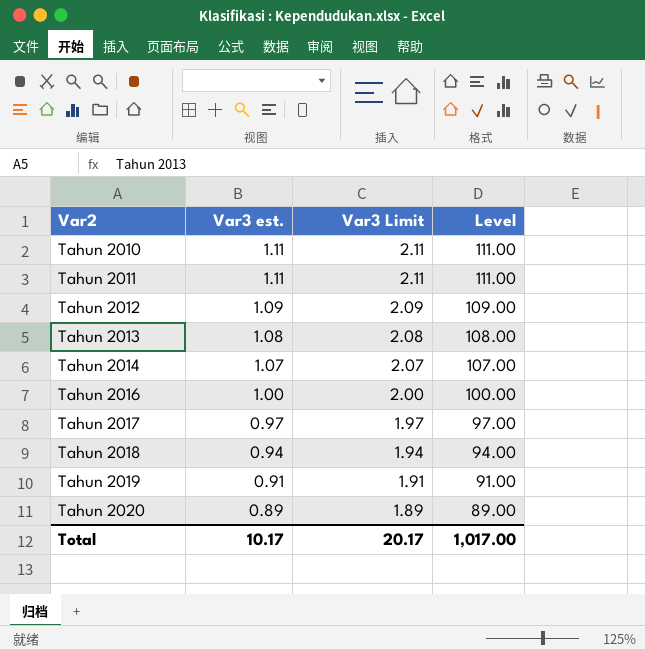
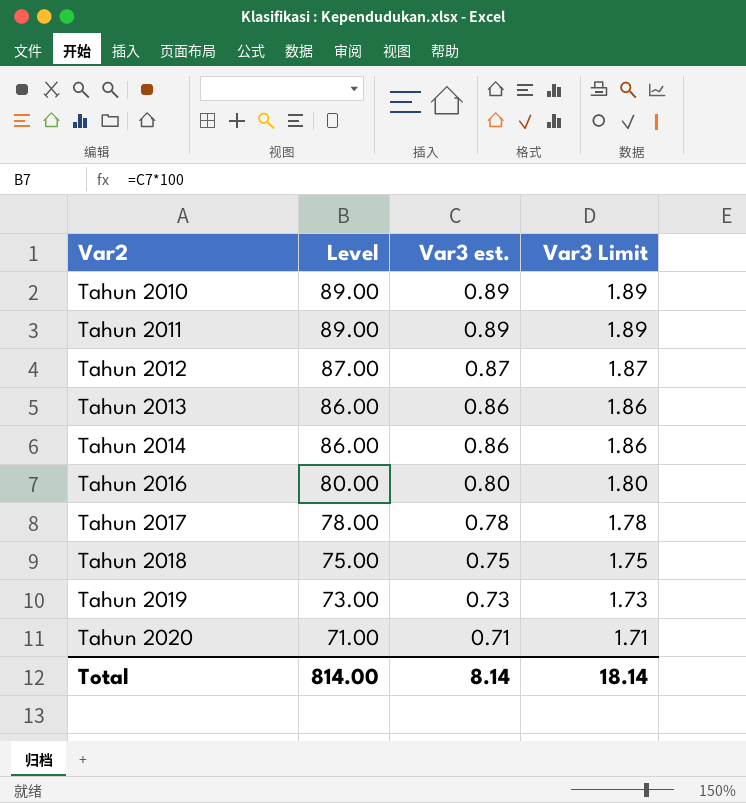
column Level | position: 4 -> 2
Tahun 2010 | Level: 111.00 -> 89.00
Tahun 2010 | Var3 est.: 1.11 -> 0.89
Tahun 2010 | Var3 Limit: 2.11 -> 1.89
Tahun 2011 | Level: 111.00 -> 89.00
Tahun 2011 | Var3 est.: 1.11 -> 0.89
Tahun 2011 | Var3 Limit: 2.11 -> 1.89
Tahun 2012 | Level: 109.00 -> 87.00
Tahun 2012 | Var3 est.: 1.09 -> 0.87
Tahun 2012 | Var3 Limit: 2.09 -> 1.87
Tahun 2013 | Level: 108.00 -> 86.00
Tahun 2013 | Var3 est.: 1.08 -> 0.86
Tahun 2013 | Var3 Limit: 2.08 -> 1.86
Tahun 2014 | Level: 107.00 -> 86.00
Tahun 2014 | Var3 est.: 1.07 -> 0.86
Tahun 2014 | Var3 Limit: 2.07 -> 1.86
Tahun 2016 | Level: 100.00 -> 80.00
Tahun 2016 | Var3 est.: 1.00 -> 0.80
Tahun 2016 | Var3 Limit: 2.00 -> 1.80
Tahun 2017 | Level: 97.00 -> 78.00
Tahun 2017 | Var3 est.: 0.97 -> 0.78
Tahun 2017 | Var3 Limit: 1.97 -> 1.78
Tahun 2018 | Level: 94.00 -> 75.00
Tahun 2018 | Var3 est.: 0.94 -> 0.75
Tahun 2018 | Var3 Limit: 1.94 -> 1.75
Tahun 2019 | Level: 91.00 -> 73.00
Tahun 2019 | Var3 est.: 0.91 -> 0.73
Tahun 2019 | Var3 Limit: 1.91 -> 1.73
Tahun 2020 | Level: 89.00 -> 71.00
Tahun 2020 | Var3 est.: 0.89 -> 0.71
Tahun 2020 | Var3 Limit: 1.89 -> 1.71
Total | Level: 1,017.00 -> 814.00
Total | Var3 est.: 10.17 -> 8.14
Total | Var3 Limit: 20.17 -> 18.14

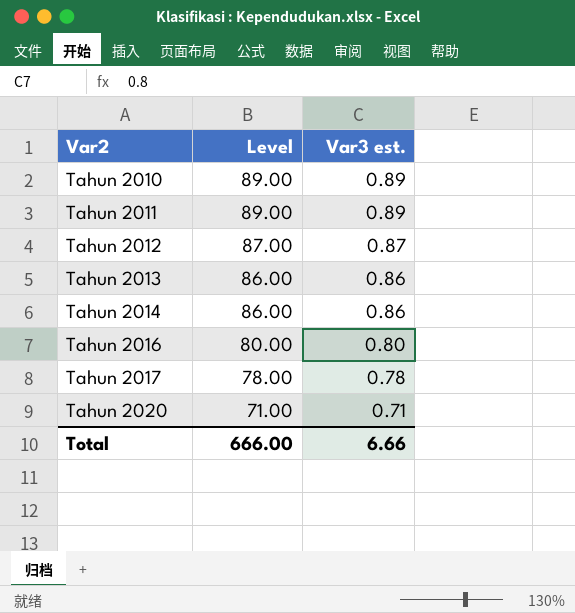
column Var3 Limit | formula: [Var3 est.] + 1 -> none
row Tahun 2018: 75.00 | 0.75 | 1.75 -> none
row Tahun 2019: 73.00 | 0.73 | 1.73 -> none
Total | Level: 814.00 -> 666.00
Total | Var3 est.: 8.14 -> 6.66

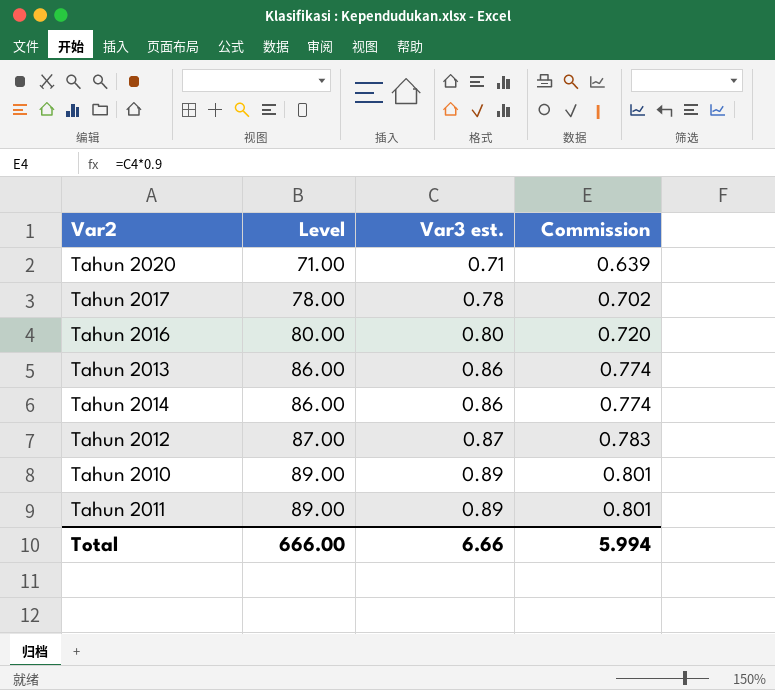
row order: Var2 ascending -> Level ascending
column Commission | formula: none -> [Var3 est.] * 0.9

